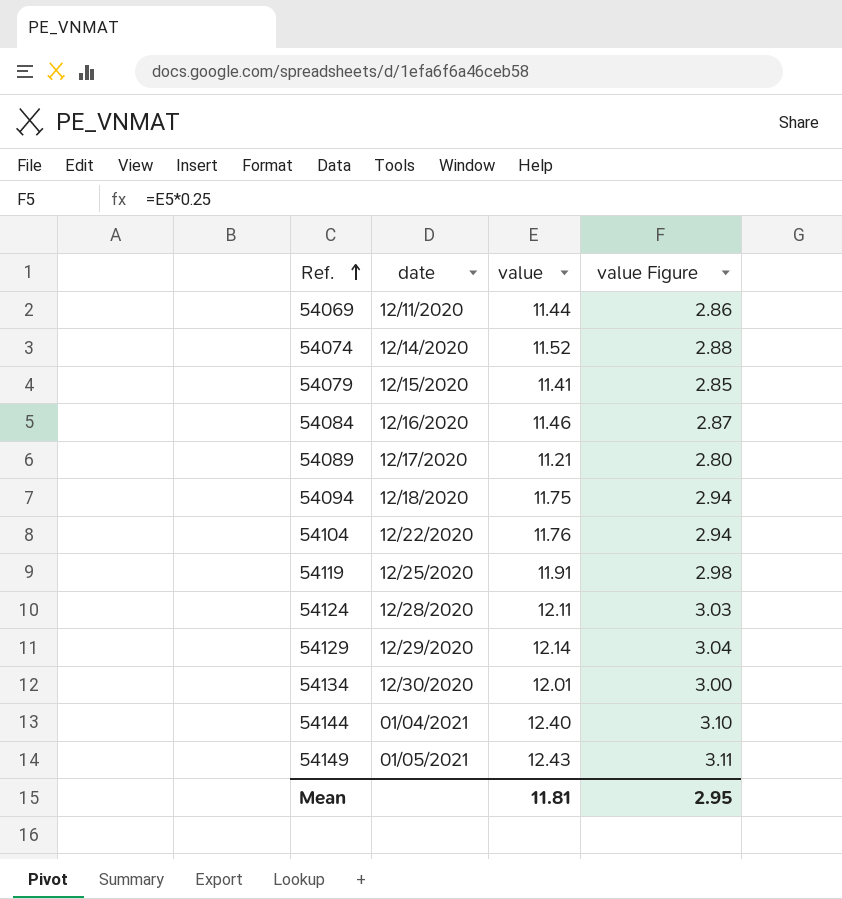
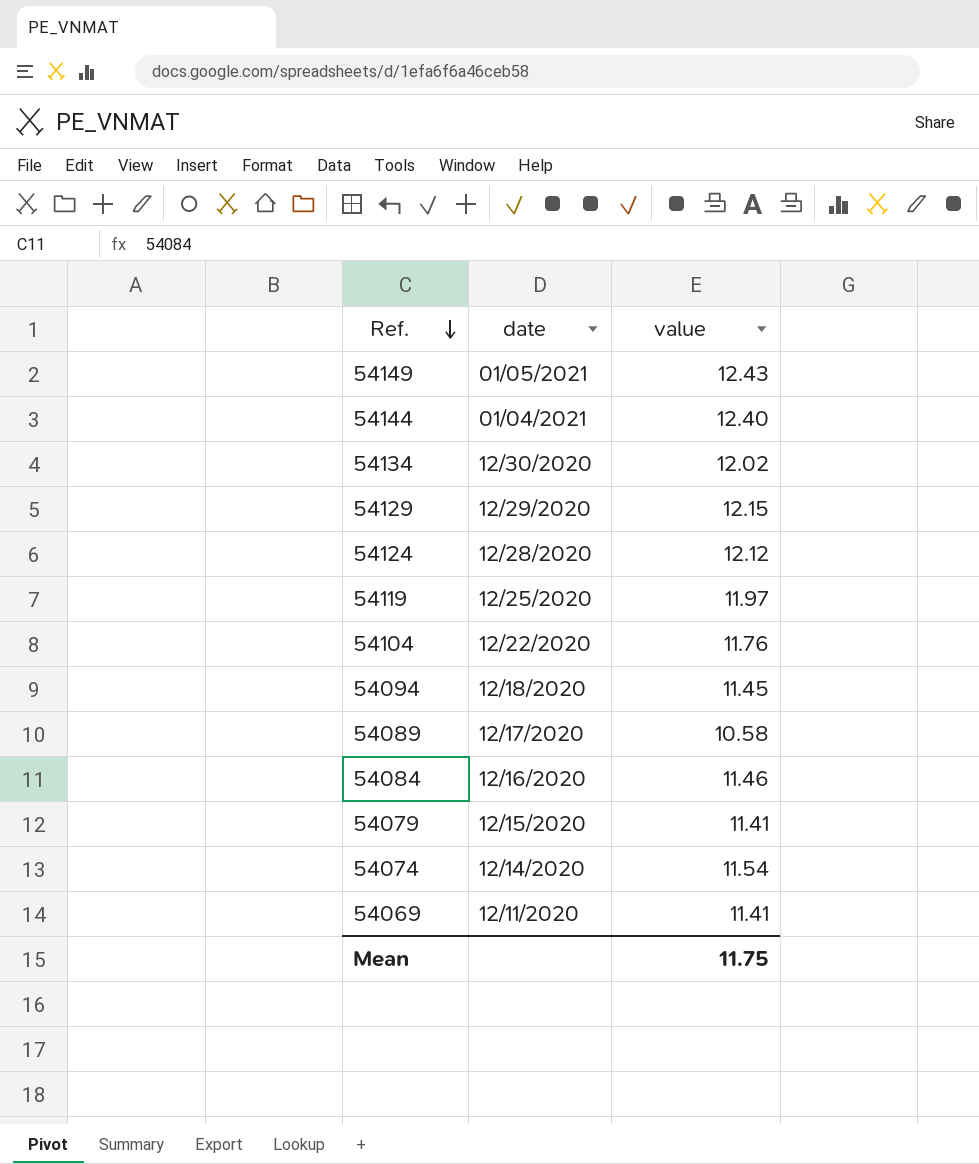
row order: Ref. ascending -> Ref. descending
column value Figure | formula: [value] * 0.25 -> none
54134 | value: 12.01 -> 12.02
54129 | value: 12.14 -> 12.15
54124 | value: 12.11 -> 12.12
54119 | value: 11.91 -> 11.97
54094 | value: 11.75 -> 11.45
54089 | value: 11.21 -> 10.58
54074 | value: 11.52 -> 11.54
54069 | value: 11.44 -> 11.41
Mean | value: 11.81 -> 11.75

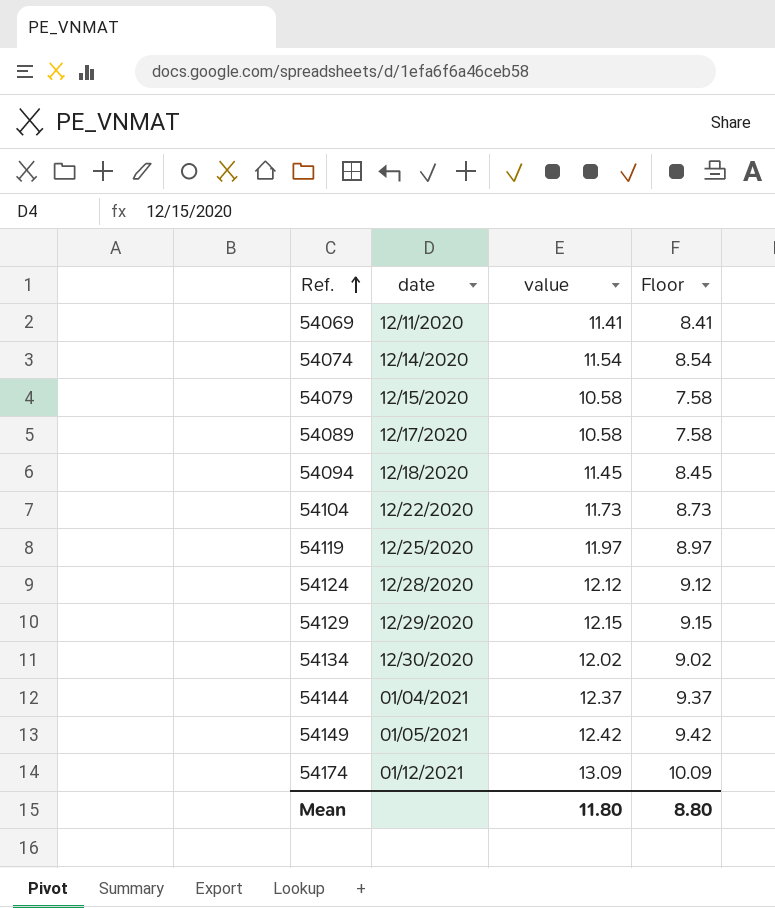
row order: Ref. descending -> Ref. ascending
column Floor | formula: none -> [value] - 3
row 54084: 12/16/2020 | 11.46 -> none
54079 | value: 11.41 -> 10.58
54104 | value: 11.76 -> 11.73
54144 | value: 12.40 -> 12.37
54149 | value: 12.43 -> 12.42
row 54174: none -> 01/12/2021 | 13.09 | 10.09
Mean | value: 11.75 -> 11.80

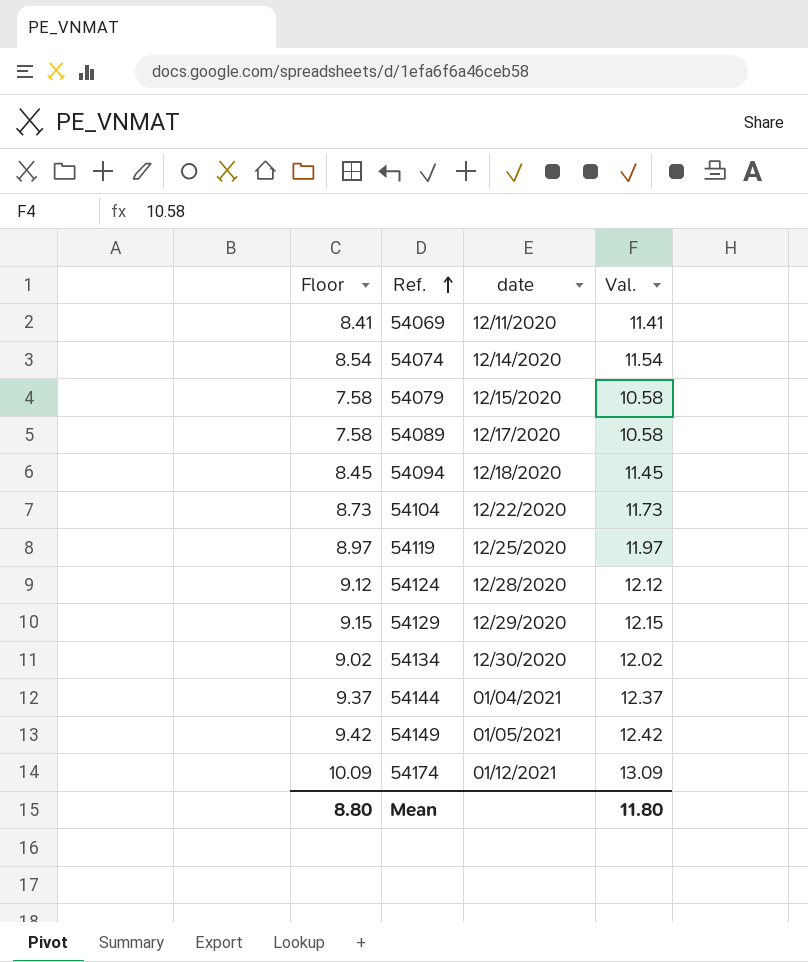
column Floor | position: 4 -> 1
column name: value -> Val.

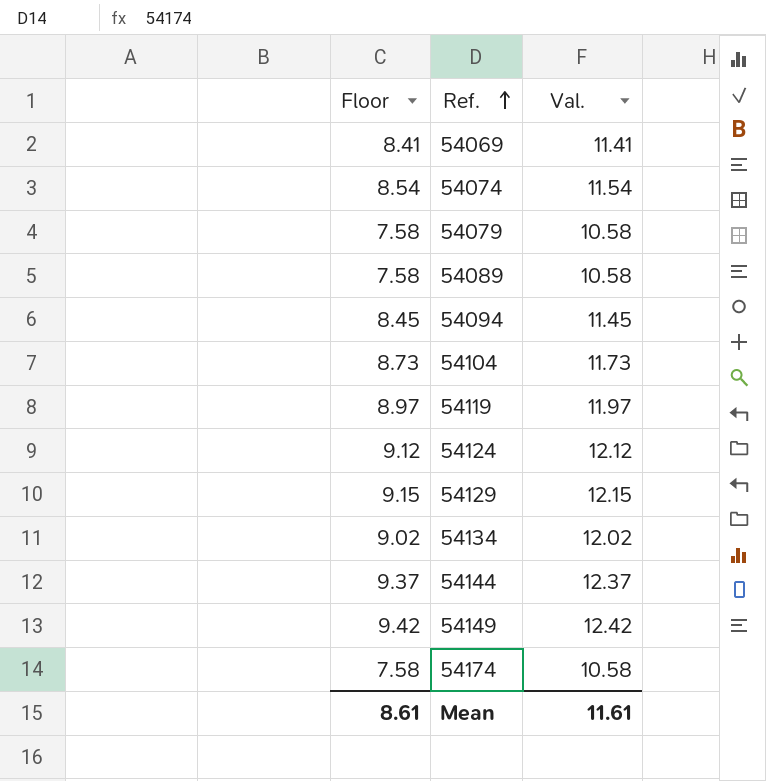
column date | position: 3 -> none
54174 | Floor: 10.09 -> 7.58
54174 | Val.: 13.09 -> 10.58
Mean | Floor: 8.80 -> 8.61
Mean | Val.: 11.80 -> 11.61

